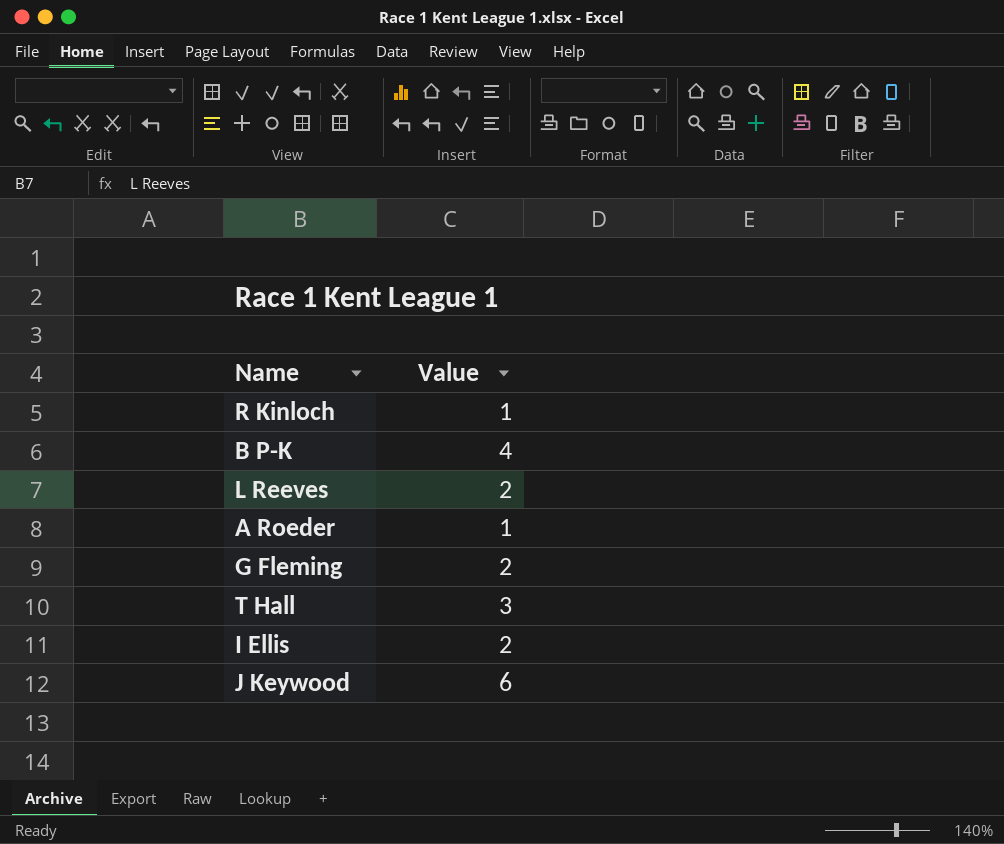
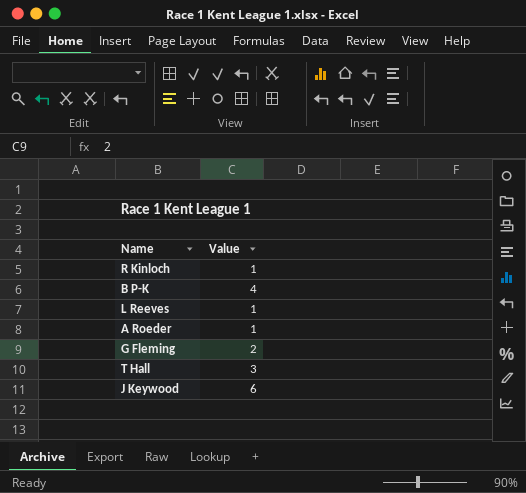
row I Ellis: 2 -> none
L Reeves | Value: 2 -> 1

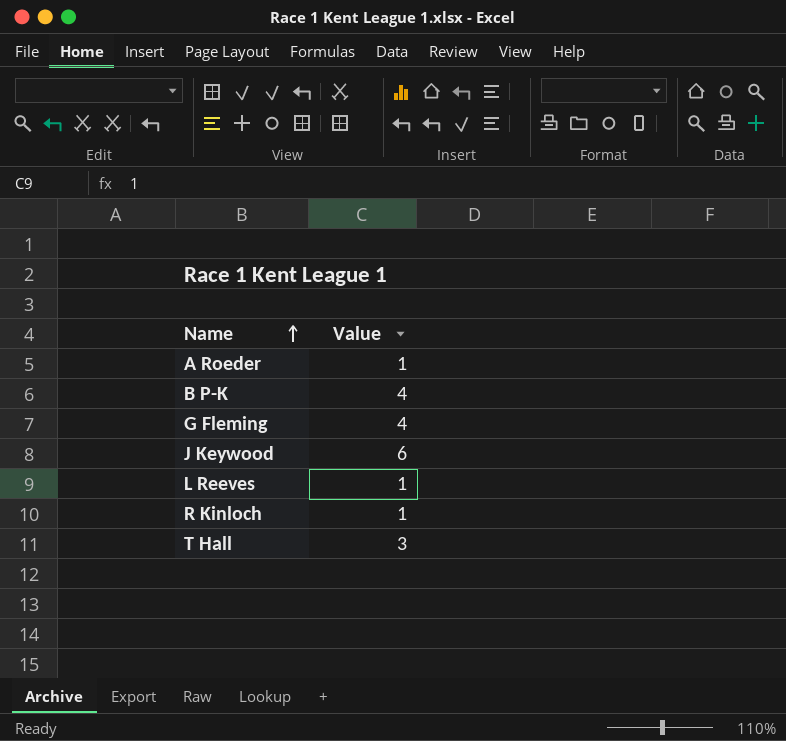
row order: none -> Name ascending
G Fleming | Value: 2 -> 4

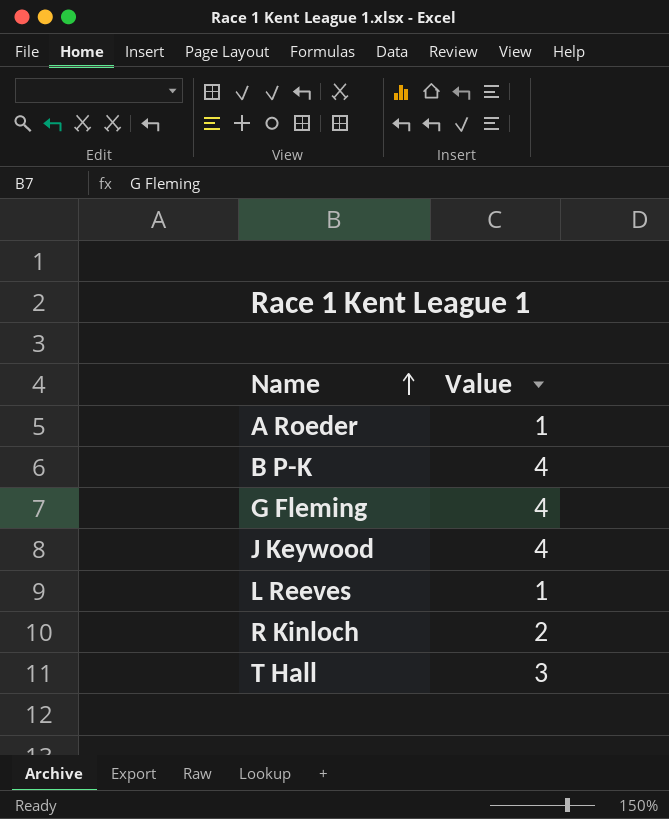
J Keywood | Value: 6 -> 4
R Kinloch | Value: 1 -> 2

